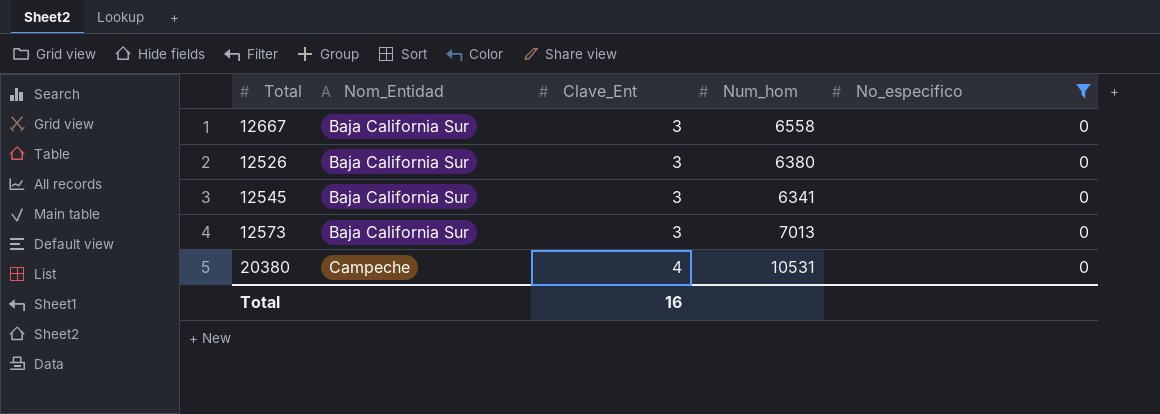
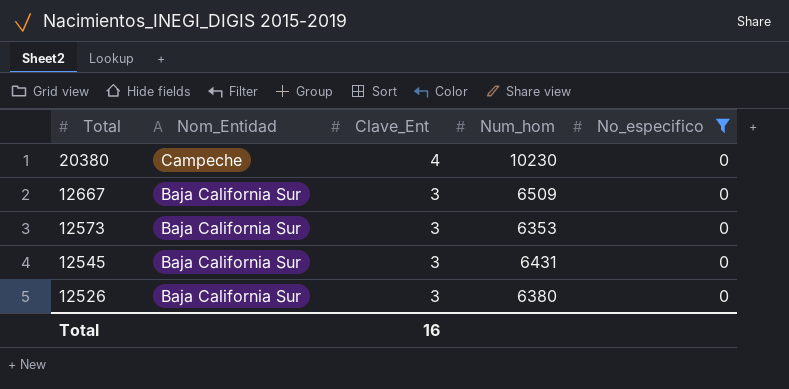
row order: Nom_Entidad ascending -> Total descending
20380 | Num_hom: 10531 -> 10230
12667 | Num_hom: 6558 -> 6509
12573 | Num_hom: 7013 -> 6353
12545 | Num_hom: 6341 -> 6431

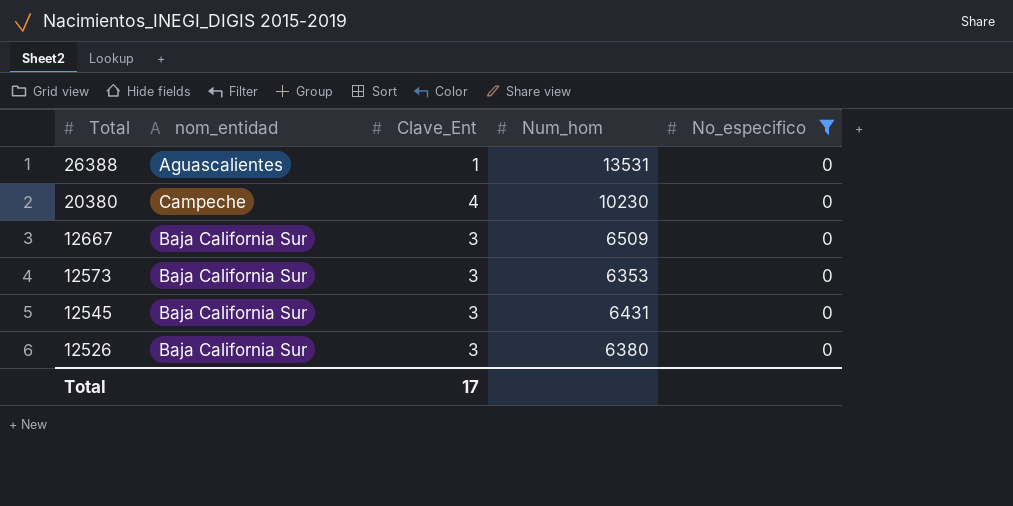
column name: Nom_Entidad -> nom_entidad
row 26388: none -> Aguascalientes | 1 | 13531 | 0
Total | Clave_Ent: 16 -> 17

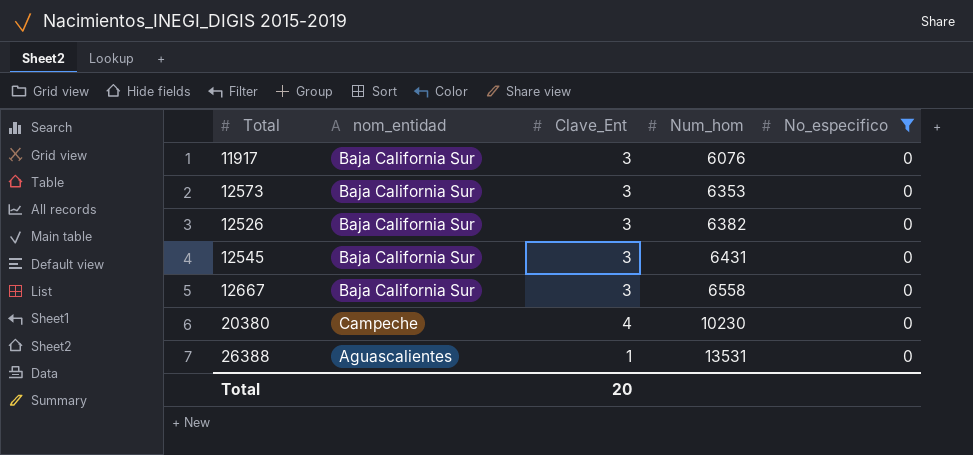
row order: Total descending -> Num_hom ascending
row 11917: none -> Baja California Sur | 3 | 6076 | 0
12526 | Num_hom: 6380 -> 6382
12667 | Num_hom: 6509 -> 6558
Total | Clave_Ent: 17 -> 20

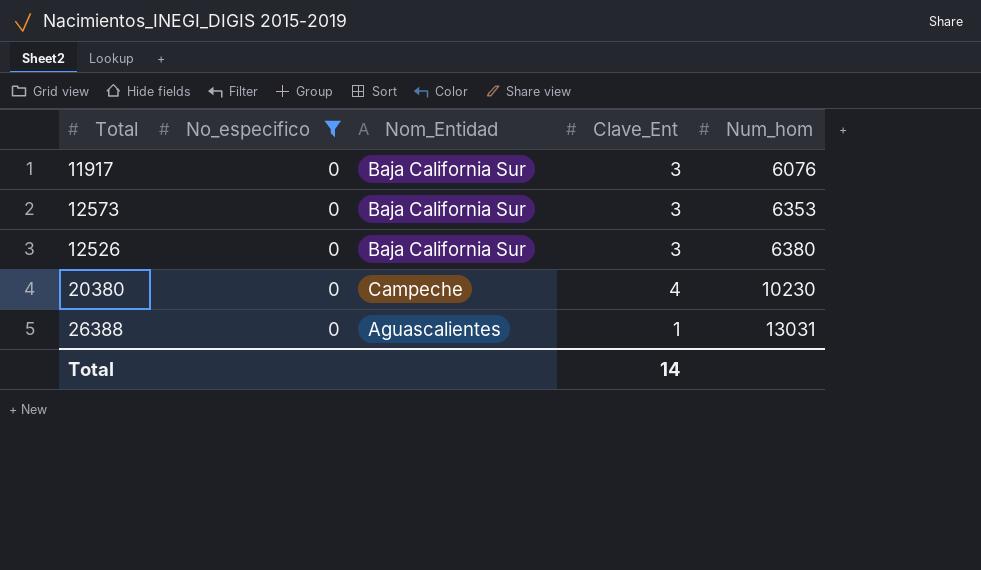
column No_especifico | position: 5 -> 2
column name: nom_entidad -> Nom_Entidad
row 12545: Baja California Sur | 3 | 6431 | 0 -> none
row 12667: Baja California Sur | 3 | 6558 | 0 -> none
12526 | Num_hom: 6382 -> 6380
26388 | Num_hom: 13531 -> 13031
Total | Clave_Ent: 20 -> 14

